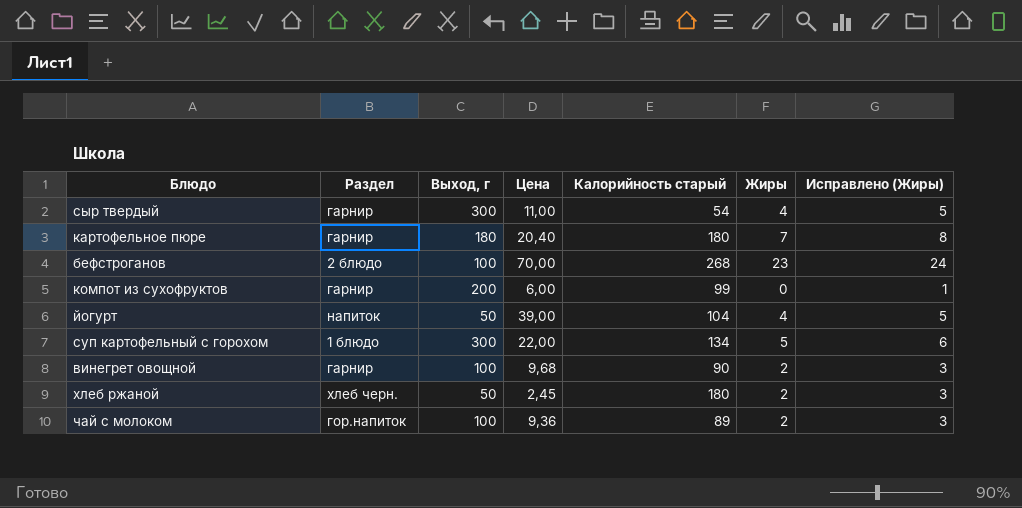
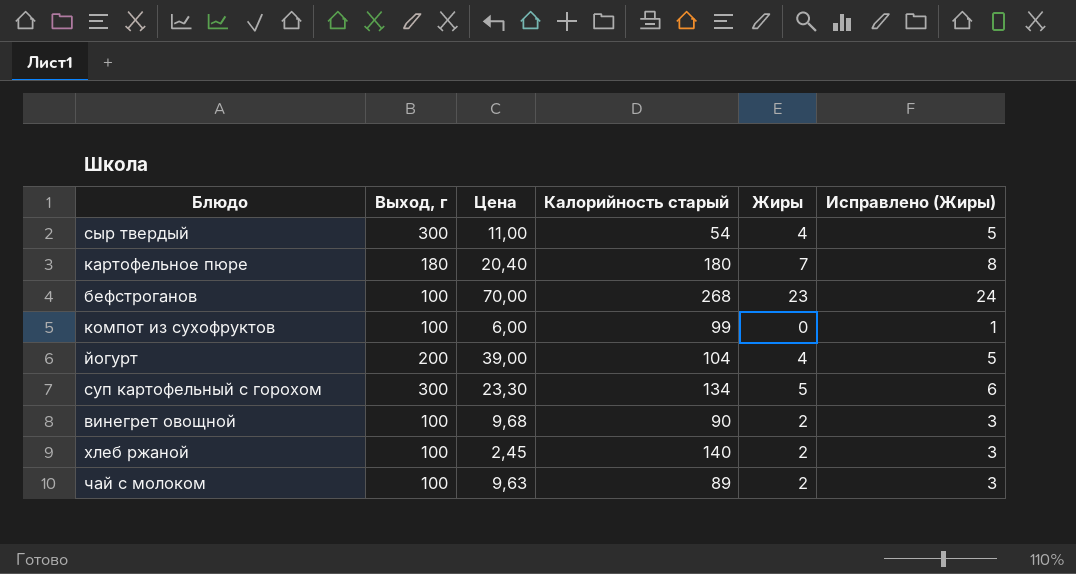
column Раздел | position: 2 -> none
компот из сухофруктов | Выход, г: 200 -> 100
йогурт | Выход, г: 50 -> 200
суп картофельный с горохом | Цена: 22,00 -> 23,30
хлеб ржаной | Выход, г: 50 -> 100
хлеб ржаной | Калорийность старый: 180 -> 140
чай с молоком | Цена: 9,36 -> 9,63

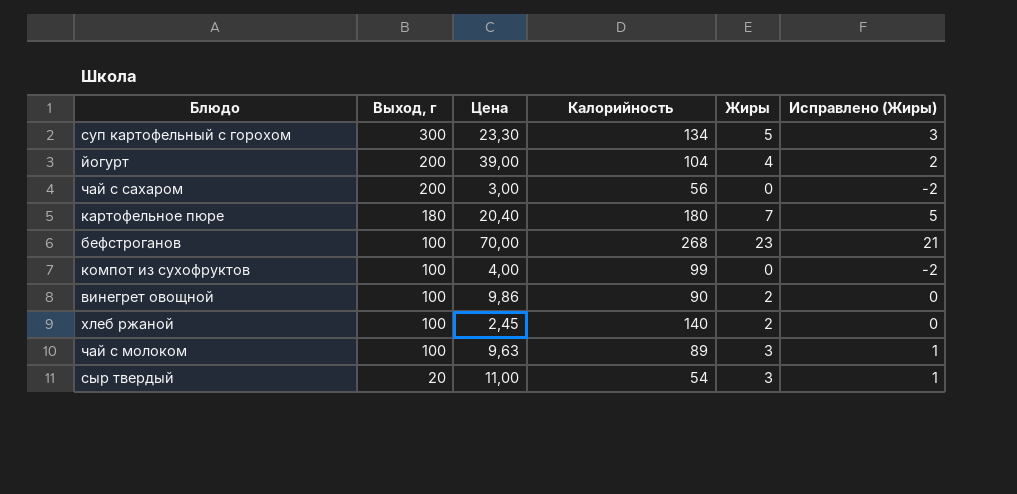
row order: none -> Выход, г descending
column name: Калорийность старый -> Калорийность
column Исправлено (Жиры) | formula: [Жиры] + 1 -> [Жиры] - 2
row чай с сахаром: none -> 200 | 3,00 | 56 | 0 | -2
компот из сухофруктов | Цена: 6,00 -> 4,00
винегрет овощной | Цена: 9,68 -> 9,86
чай с молоком | Жиры: 2 -> 3
сыр твердый | Выход, г: 300 -> 20
сыр твердый | Жиры: 4 -> 3

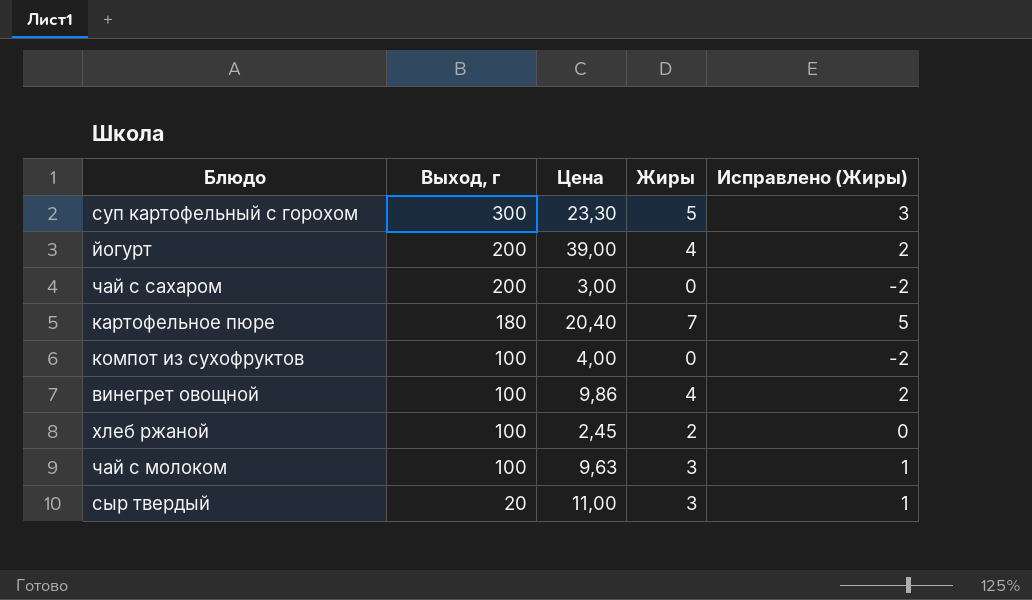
column Калорийность | position: 4 -> none
row бефстроганов: 100 | 70,00 | 268 | 23 | 21 -> none
винегрет овощной | Жиры: 2 -> 4
винегрет овощной | Исправлено (Жиры): 0 -> 2

